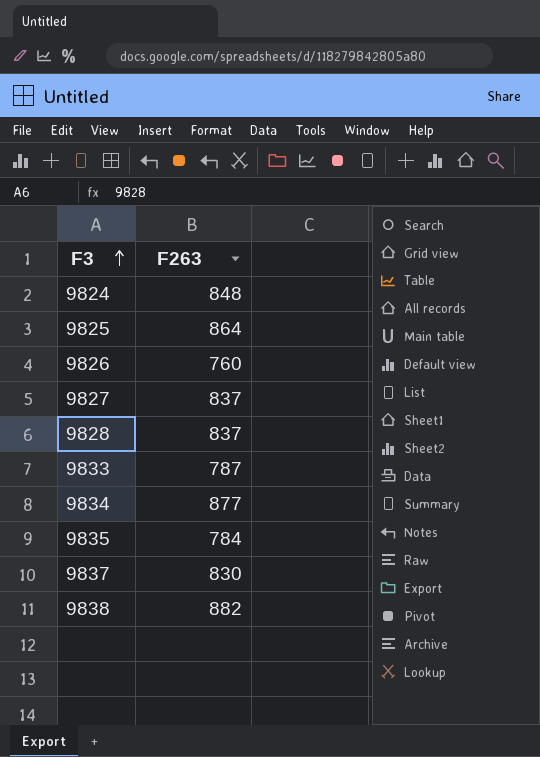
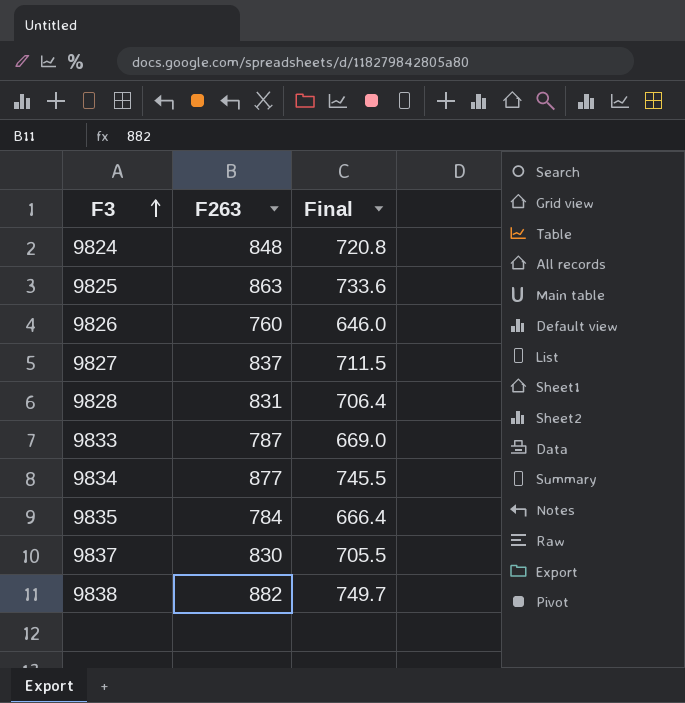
column Final | formula: none -> [F263] * 0.85
9825 | F263: 864 -> 863
9828 | F263: 837 -> 831

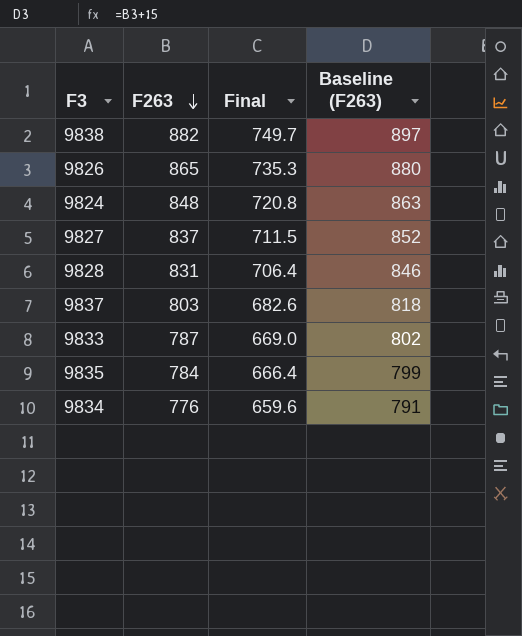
row order: F3 ascending -> F263 descending
column Baseline (F263) | formula: none -> [F263] + 15
row 9825: 863 | 733.6 -> none
9826 | F263: 760 -> 865
9826 | Final: 646.0 -> 735.3
9837 | F263: 830 -> 803
9837 | Final: 705.5 -> 682.6
9834 | F263: 877 -> 776
9834 | Final: 745.5 -> 659.6

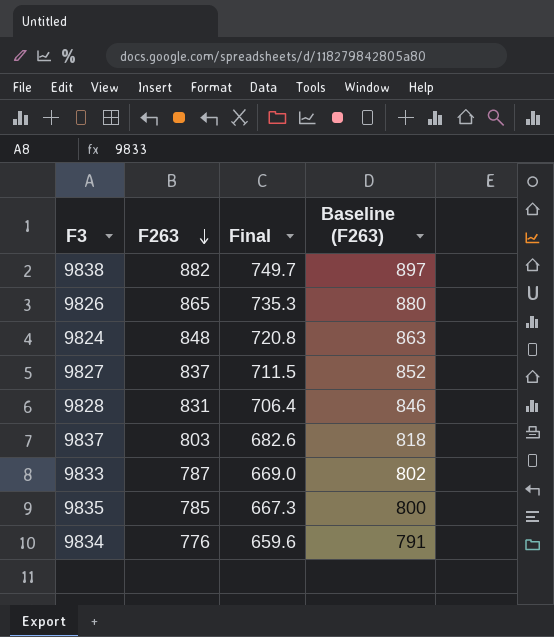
9835 | F263: 784 -> 785
9835 | Final: 666.4 -> 667.3
9835 | Baseline (F263): 799 -> 800

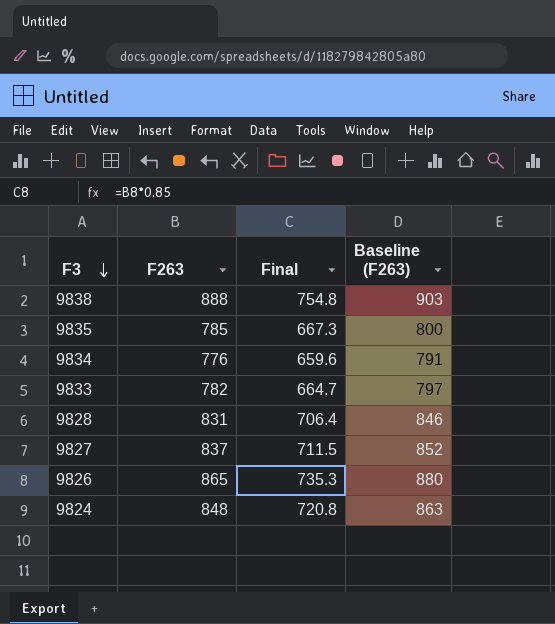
row order: F263 descending -> F3 descending
row 9837: 803 | 682.6 | 818 -> none
9838 | F263: 882 -> 888
9838 | Final: 749.7 -> 754.8
9838 | Baseline (F263): 897 -> 903
9833 | F263: 787 -> 782
9833 | Final: 669.0 -> 664.7
9833 | Baseline (F263): 802 -> 797

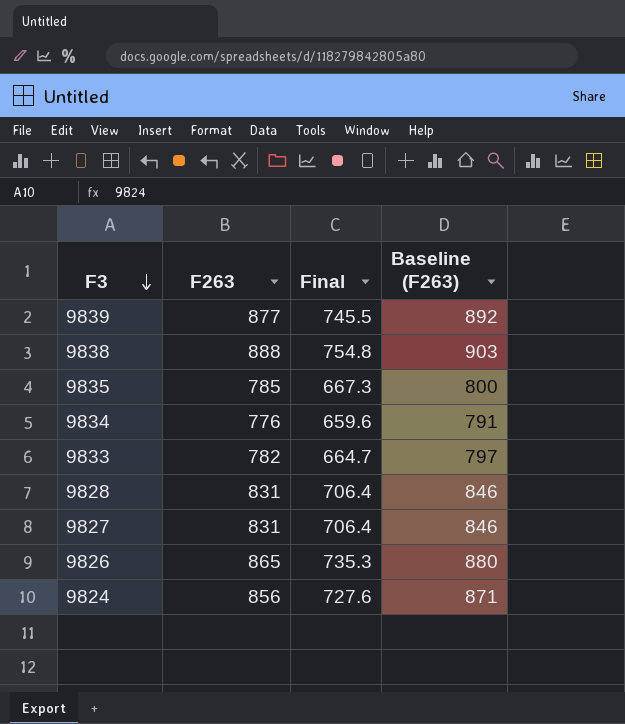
row 9839: none -> 877 | 745.5 | 892
9827 | F263: 837 -> 831
9827 | Final: 711.5 -> 706.4
9827 | Baseline (F263): 852 -> 846
9824 | F263: 848 -> 856
9824 | Final: 720.8 -> 727.6
9824 | Baseline (F263): 863 -> 871

